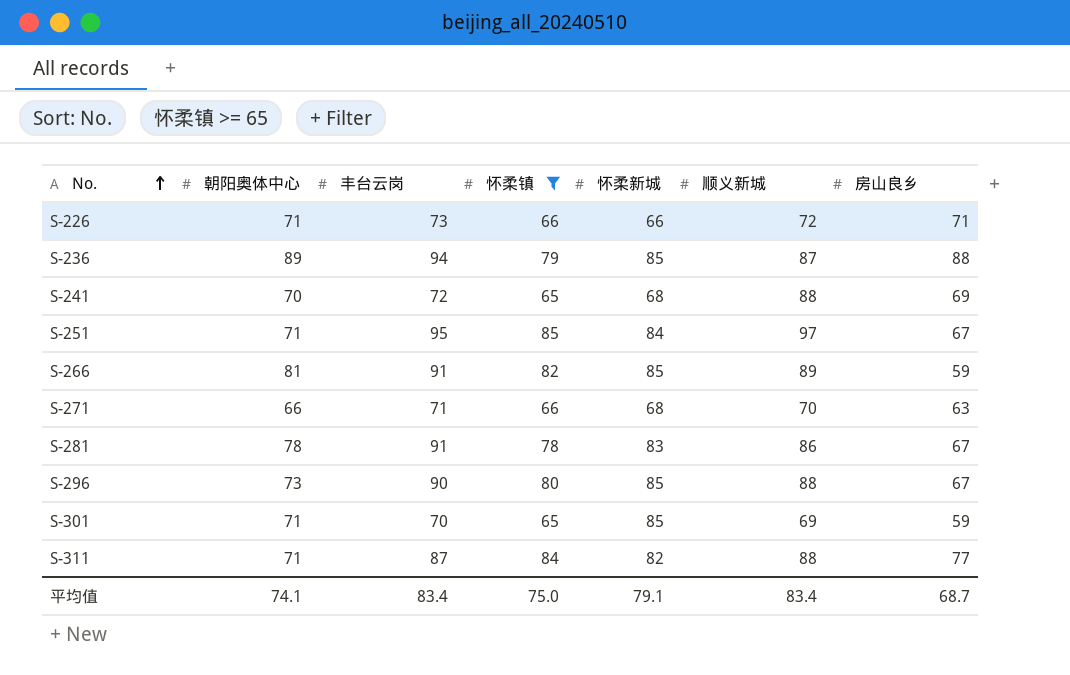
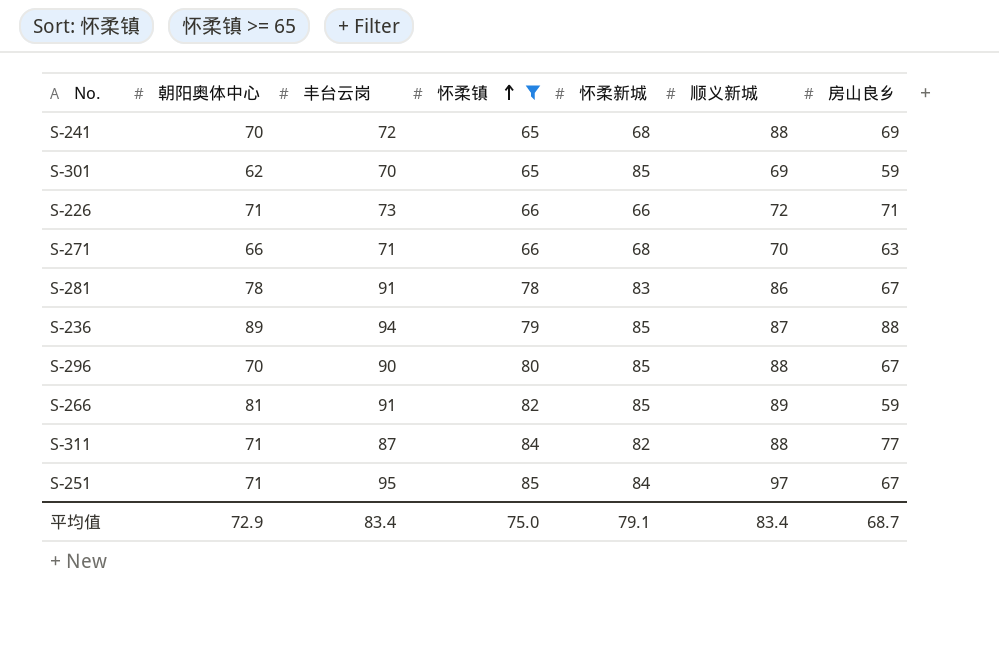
row order: No. ascending -> 怀柔镇 ascending
S-301 | 朝阳奥体中心: 71 -> 62
S-296 | 朝阳奥体中心: 73 -> 70
平均值 | 朝阳奥体中心: 74.1 -> 72.9

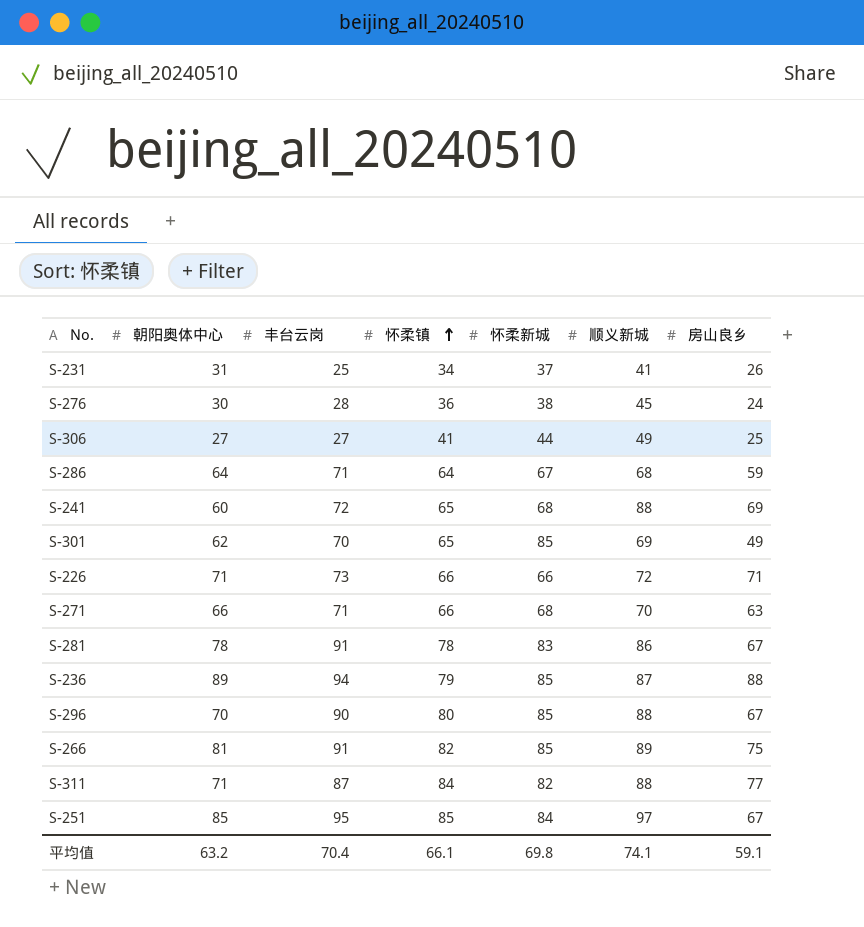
filter: 怀柔镇 >= 65 -> none
S-241 | 朝阳奥体中心: 70 -> 60
S-301 | 房山良乡: 59 -> 49
S-266 | 房山良乡: 59 -> 75
S-251 | 朝阳奥体中心: 71 -> 85
平均值 | 朝阳奥体中心: 72.9 -> 63.2
平均值 | 丰台云岗: 83.4 -> 70.4
平均值 | 怀柔镇: 75.0 -> 66.1
平均值 | 怀柔新城: 79.1 -> 69.8
平均值 | 顺义新城: 83.4 -> 74.1
平均值 | 房山良乡: 68.7 -> 59.1

